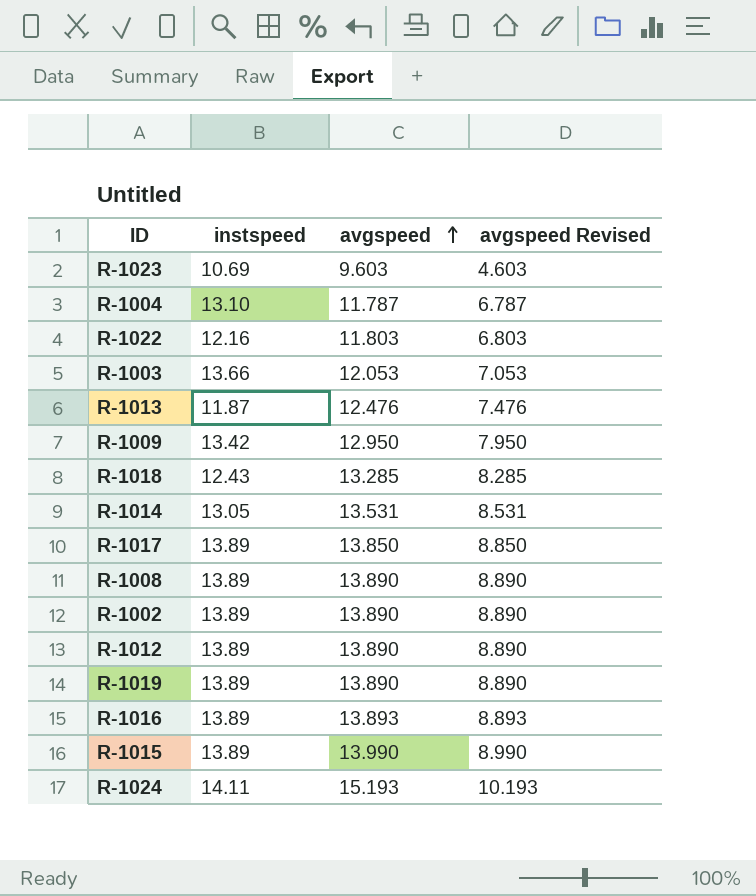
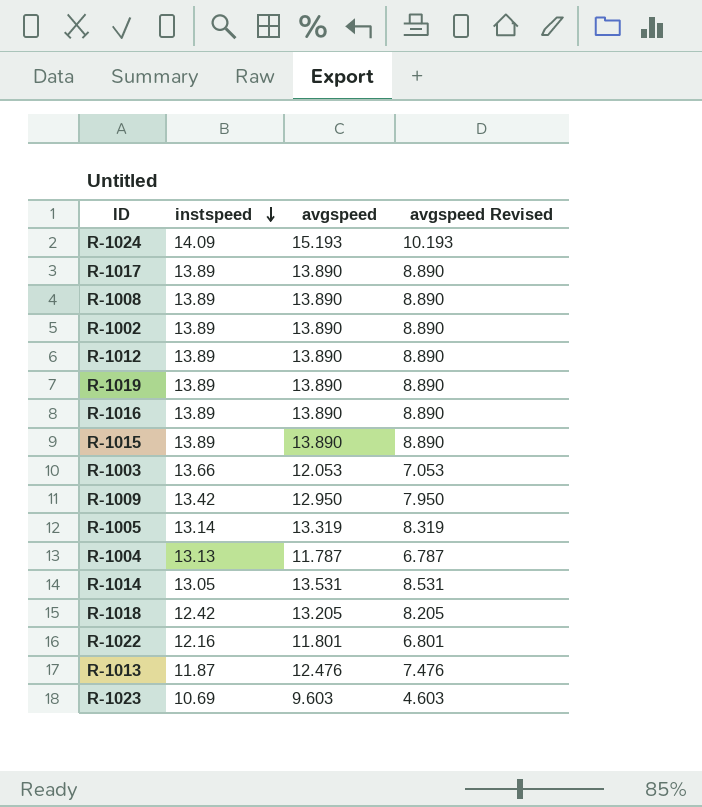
row order: avgspeed ascending -> instspeed descending
R-1024 | instspeed: 14.11 -> 14.09
R-1017 | avgspeed: 13.850 -> 13.890
R-1017 | avgspeed Revised: 8.850 -> 8.890
R-1016 | avgspeed: 13.893 -> 13.890
R-1016 | avgspeed Revised: 8.893 -> 8.890
R-1015 | avgspeed: 13.990 -> 13.890
R-1015 | avgspeed Revised: 8.990 -> 8.890
row R-1005: none -> 13.14 | 13.319 | 8.319
R-1004 | instspeed: 13.10 -> 13.13
R-1018 | instspeed: 12.43 -> 12.42
R-1018 | avgspeed: 13.285 -> 13.205
R-1018 | avgspeed Revised: 8.285 -> 8.205
R-1022 | avgspeed: 11.803 -> 11.801
R-1022 | avgspeed Revised: 6.803 -> 6.801

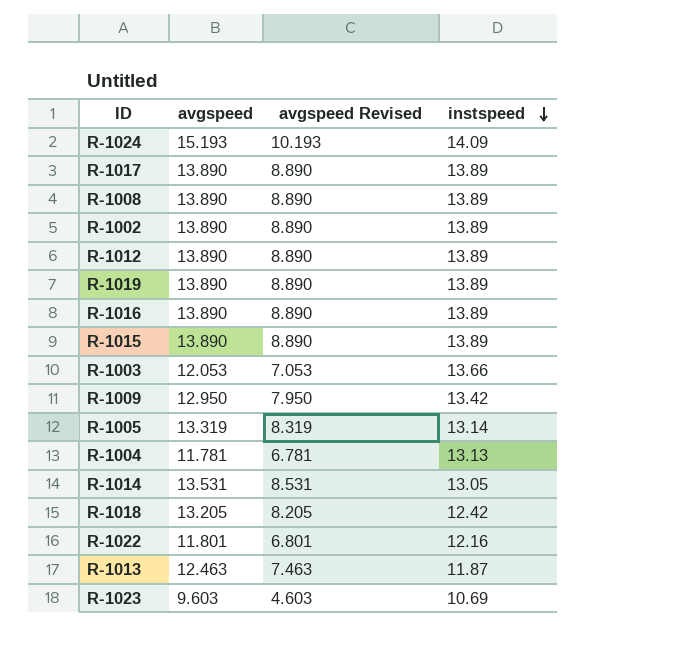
column instspeed | position: 2 -> 4
R-1004 | avgspeed: 11.787 -> 11.781
R-1004 | avgspeed Revised: 6.787 -> 6.781
R-1013 | avgspeed: 12.476 -> 12.463
R-1013 | avgspeed Revised: 7.476 -> 7.463

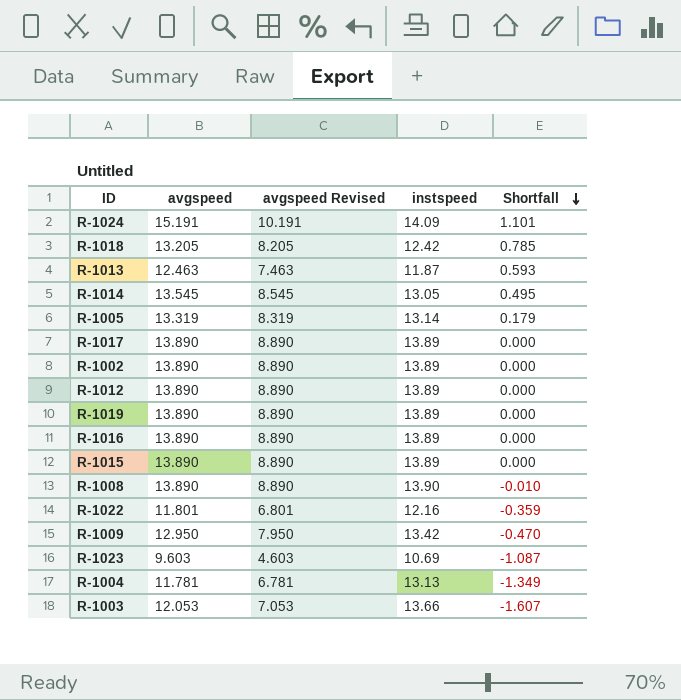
row order: instspeed descending -> Shortfall descending
column Shortfall | formula: none -> [avgspeed] - [instspeed]
R-1024 | avgspeed: 15.193 -> 15.191
R-1024 | avgspeed Revised: 10.193 -> 10.191
R-1014 | avgspeed: 13.531 -> 13.545
R-1014 | avgspeed Revised: 8.531 -> 8.545
R-1008 | instspeed: 13.89 -> 13.90

